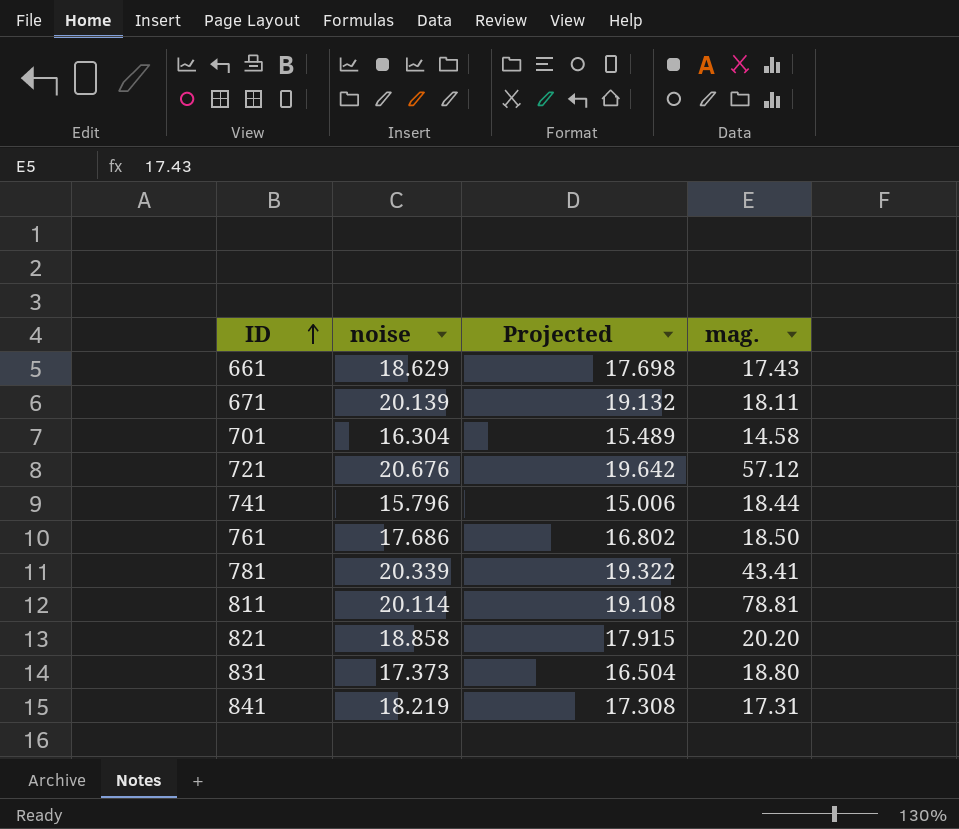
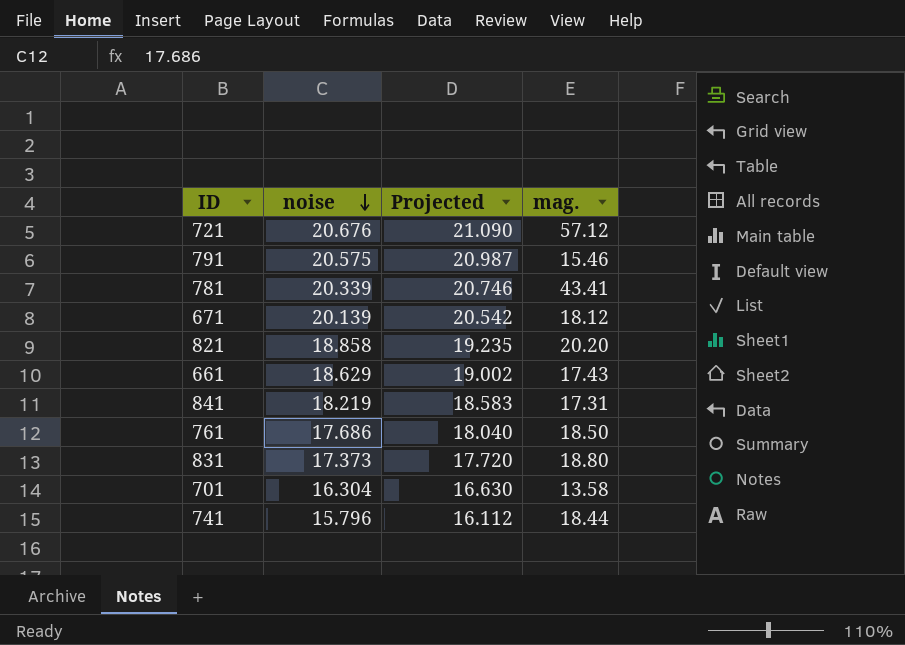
row order: ID ascending -> noise descending
column Projected | formula: [noise] * 0.95 -> [noise] * 1.02
row 811: 20.114 | 19.108 | 78.81 -> none
row 791: none -> 20.575 | 20.987 | 15.46
671 | mag.: 18.11 -> 18.12
701 | mag.: 14.58 -> 13.58

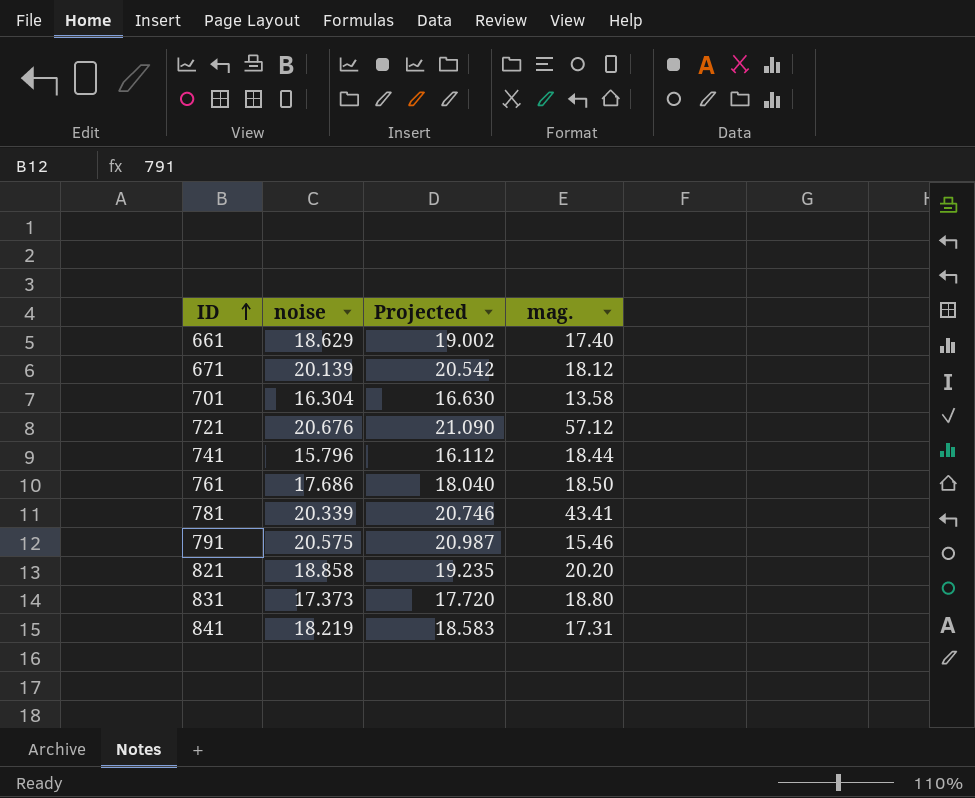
row order: noise descending -> ID ascending
661 | mag.: 17.43 -> 17.40

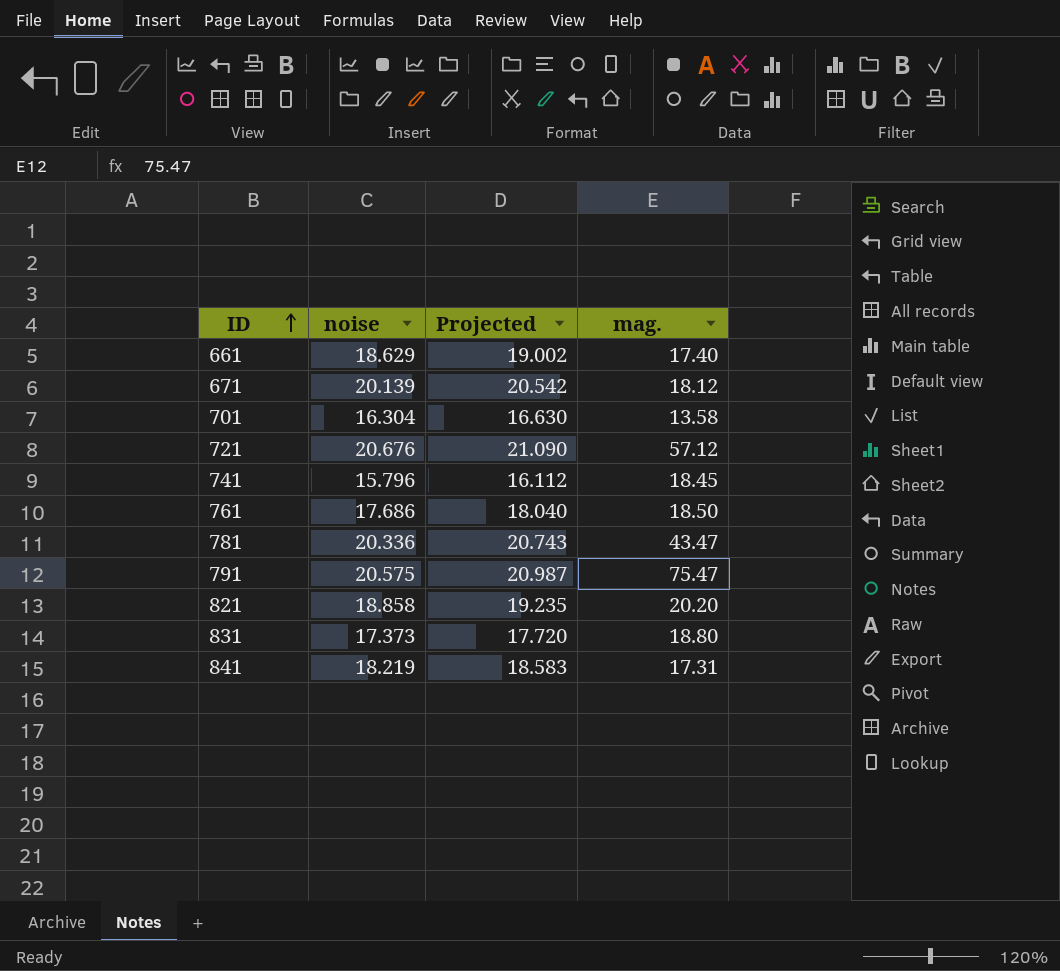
741 | mag.: 18.44 -> 18.45
781 | noise: 20.339 -> 20.336
781 | Projected: 20.746 -> 20.743
781 | mag.: 43.41 -> 43.47
791 | mag.: 15.46 -> 75.47

